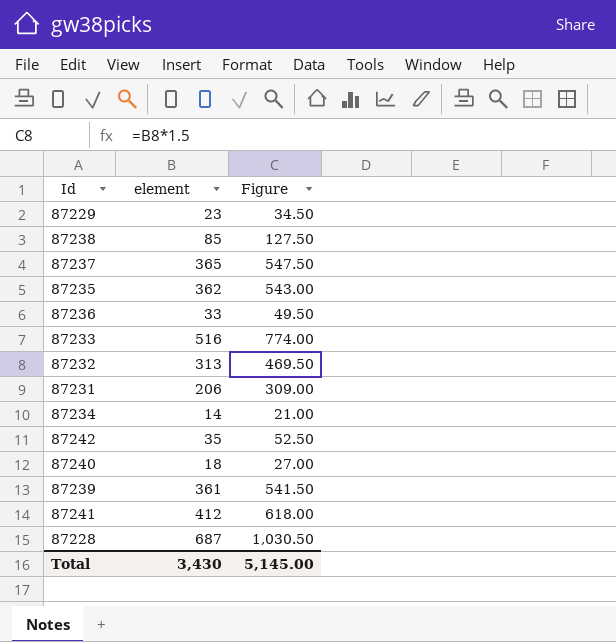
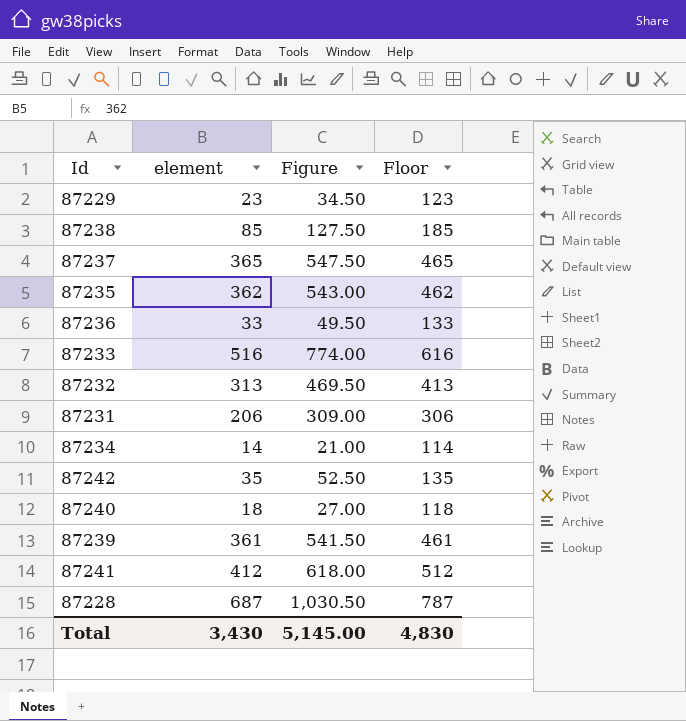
column Floor | formula: none -> [element] + 100

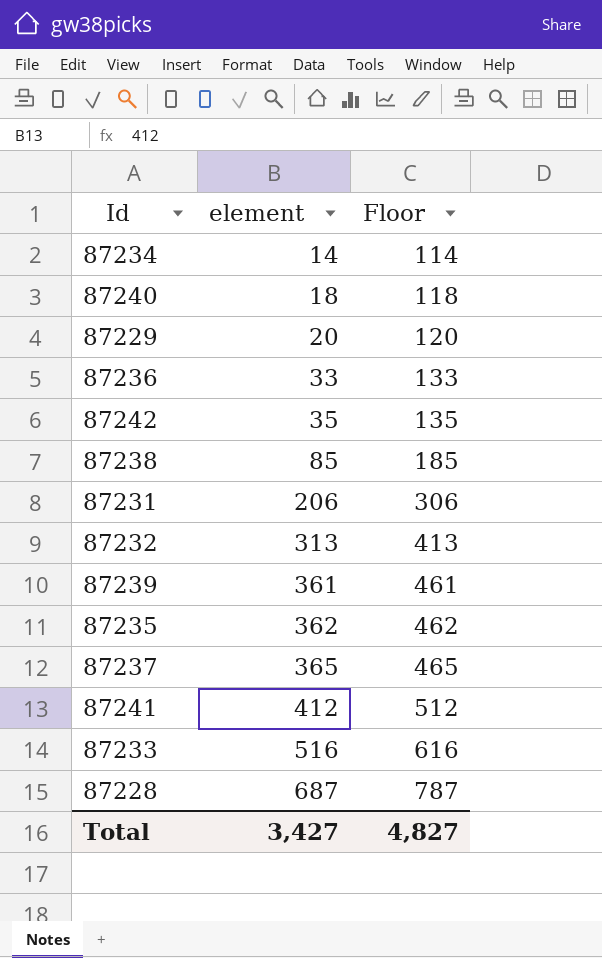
row order: none -> element ascending
column Figure | formula: [element] * 1.5 -> none
87229 | element: 23 -> 20
87229 | Floor: 123 -> 120
Total | element: 3,430 -> 3,427
Total | Floor: 4,830 -> 4,827

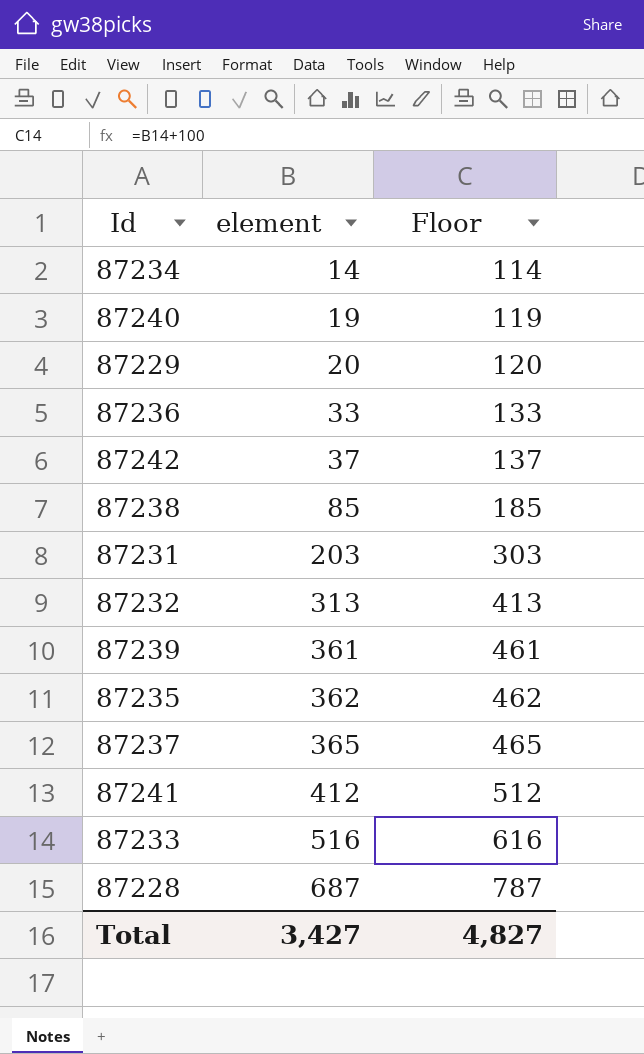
87240 | element: 18 -> 19
87240 | Floor: 118 -> 119
87242 | element: 35 -> 37
87242 | Floor: 135 -> 137
87231 | element: 206 -> 203
87231 | Floor: 306 -> 303

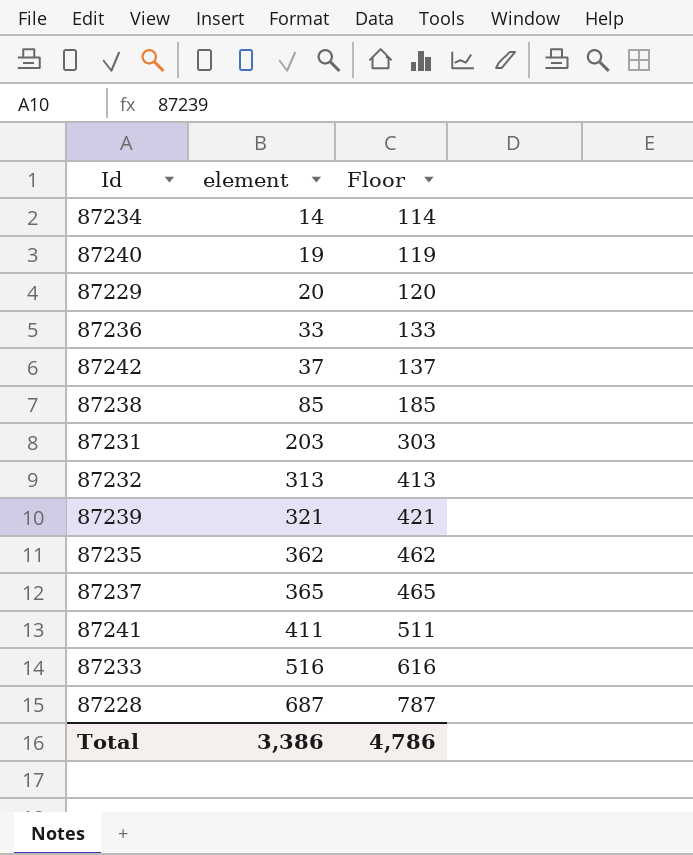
87239 | element: 361 -> 321
87239 | Floor: 461 -> 421
87241 | element: 412 -> 411
87241 | Floor: 512 -> 511
Total | element: 3,427 -> 3,386
Total | Floor: 4,827 -> 4,786

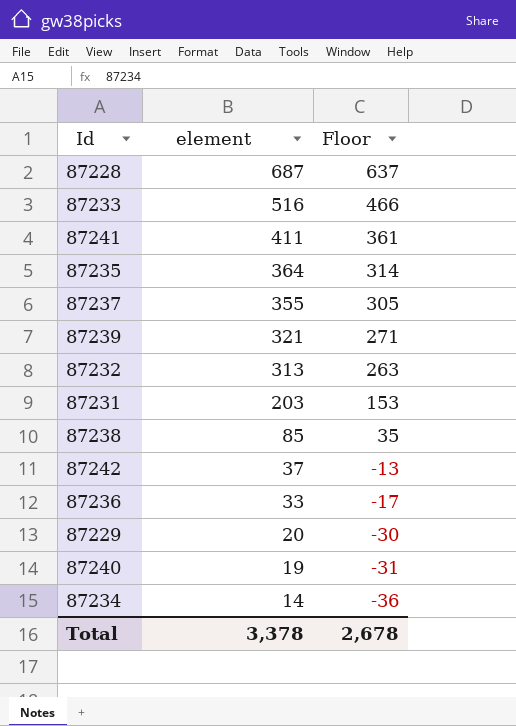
row order: element ascending -> element descending
column Floor | formula: [element] + 100 -> [element] - 50
87235 | element: 362 -> 364
87237 | element: 365 -> 355
Total | element: 3,386 -> 3,378
Total | Floor: 4,786 -> 2,678

